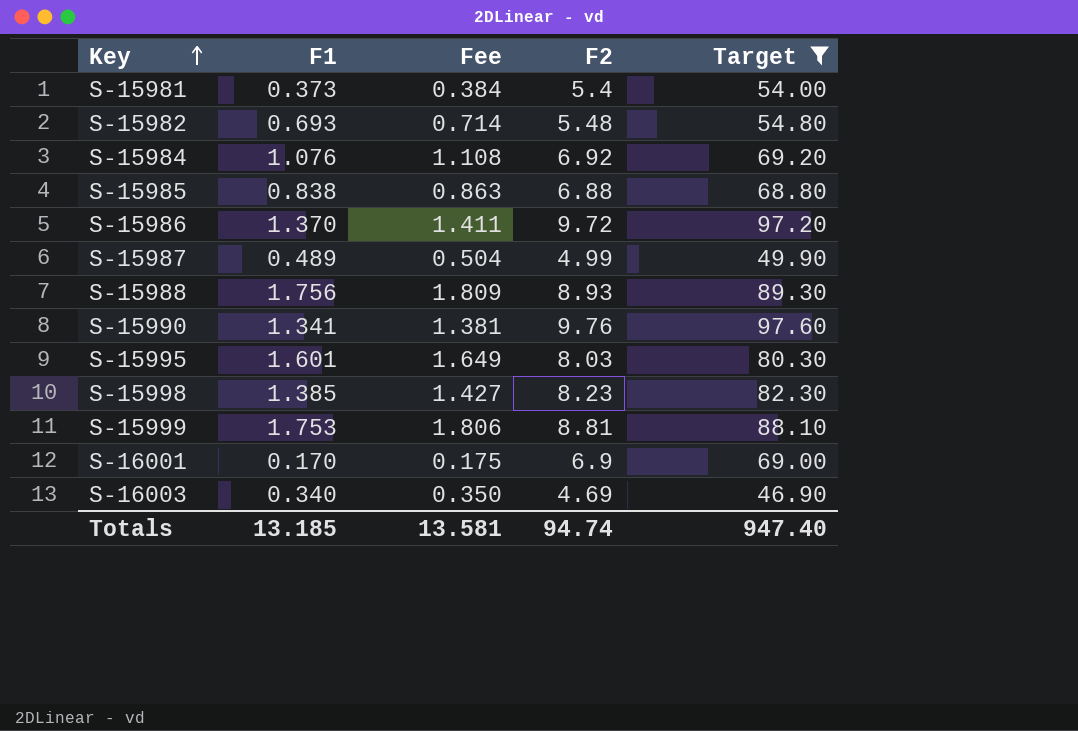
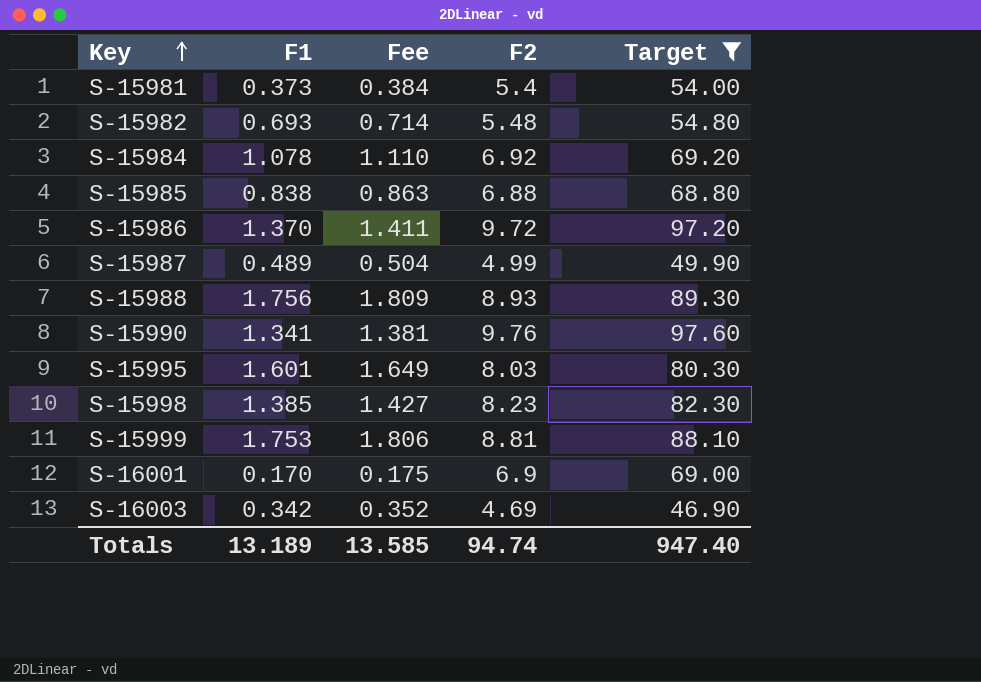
S-15984 | F1: 1.076 -> 1.078
S-15984 | Fee: 1.108 -> 1.110
S-16003 | F1: 0.340 -> 0.342
S-16003 | Fee: 0.350 -> 0.352
Totals | F1: 13.185 -> 13.189
Totals | Fee: 13.581 -> 13.585

